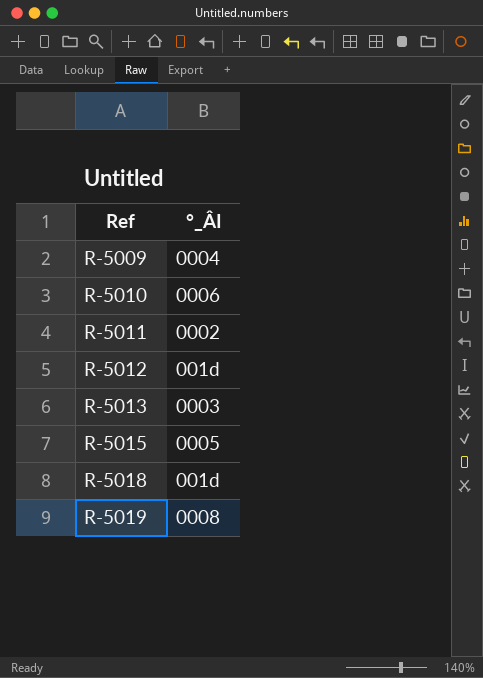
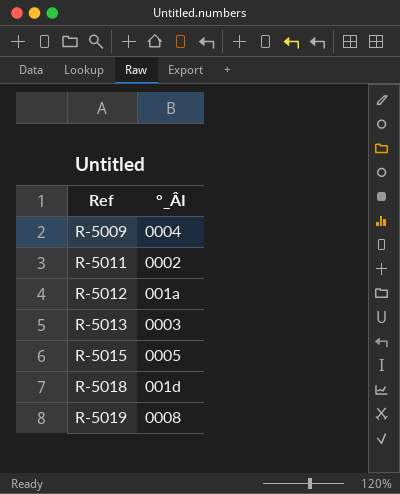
row R-5010: 0006 -> none
R-5012 | °_ÂI: 001d -> 001a

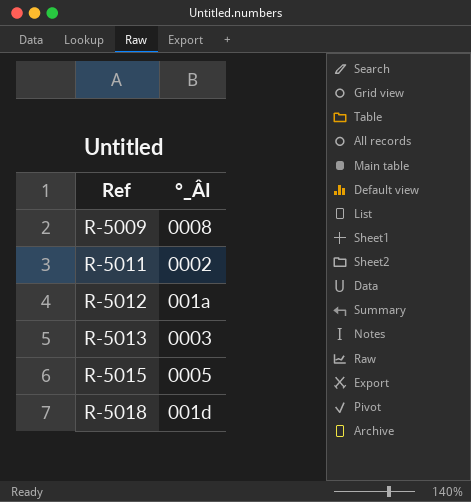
row R-5019: 0008 -> none
R-5009 | °_ÂI: 0004 -> 0008

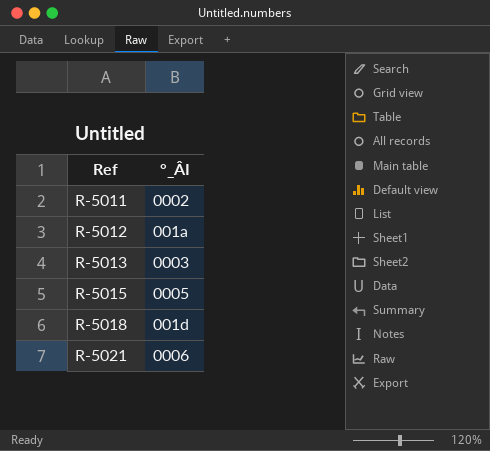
row R-5009: 0008 -> none
row R-5021: none -> 0006

